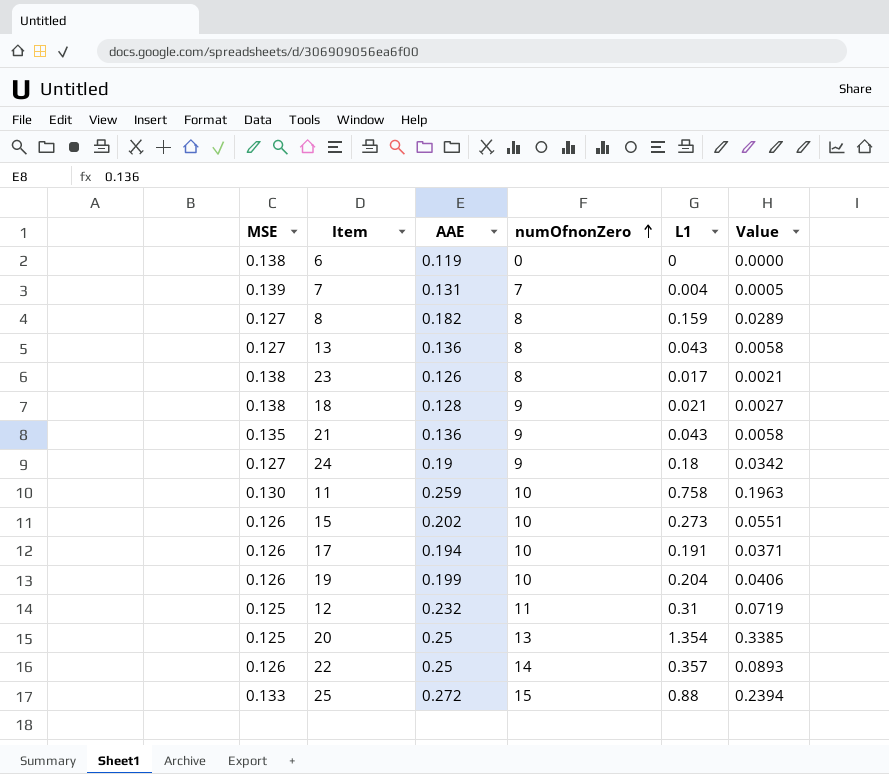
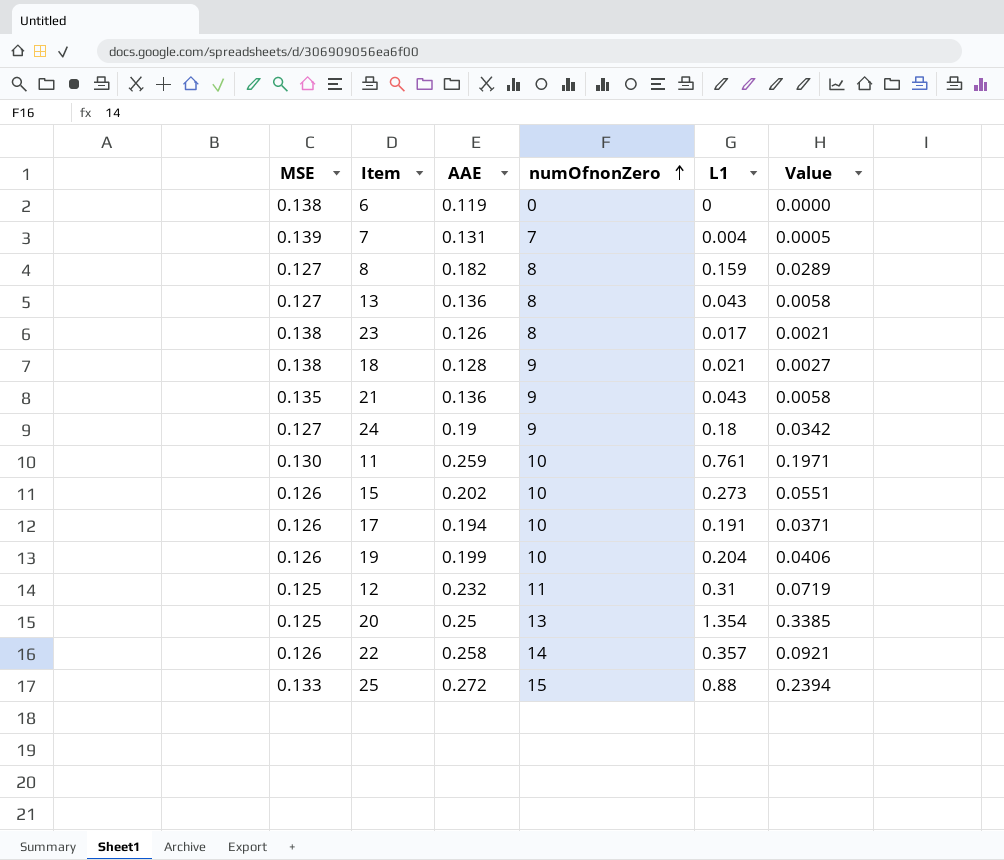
11 | L1: 0.758 -> 0.761
11 | Value: 0.1963 -> 0.1971
22 | AAE: 0.25 -> 0.258
22 | Value: 0.0893 -> 0.0921

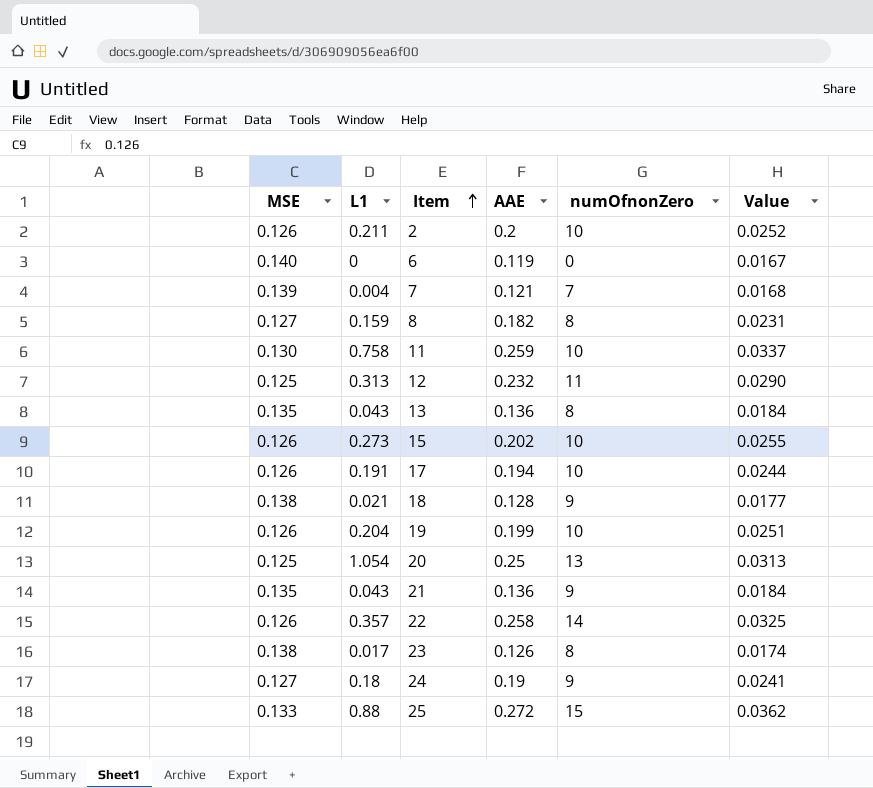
row order: numOfnonZero ascending -> Item ascending
column L1 | position: 5 -> 2
column Value | formula: [AAE] * [L1] -> [MSE] * [AAE]
row 2: none -> 0.126 | 0.211 | 0.2 | 10 | 0.0252
6 | MSE: 0.138 -> 0.140
7 | AAE: 0.131 -> 0.121
11 | L1: 0.761 -> 0.758
12 | L1: 0.31 -> 0.313
13 | MSE: 0.127 -> 0.135
20 | L1: 1.354 -> 1.054

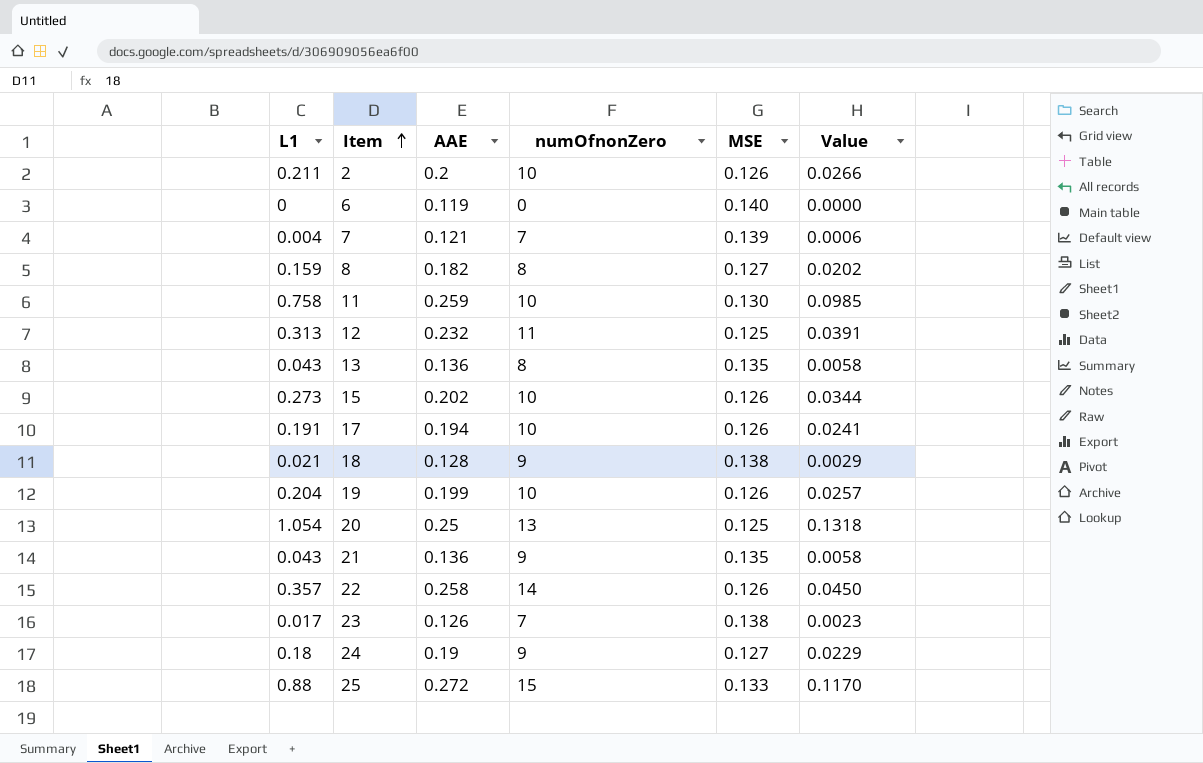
column MSE | position: 1 -> 5
column Value | formula: [MSE] * [AAE] -> [L1] * [MSE]
23 | numOfnonZero: 8 -> 7

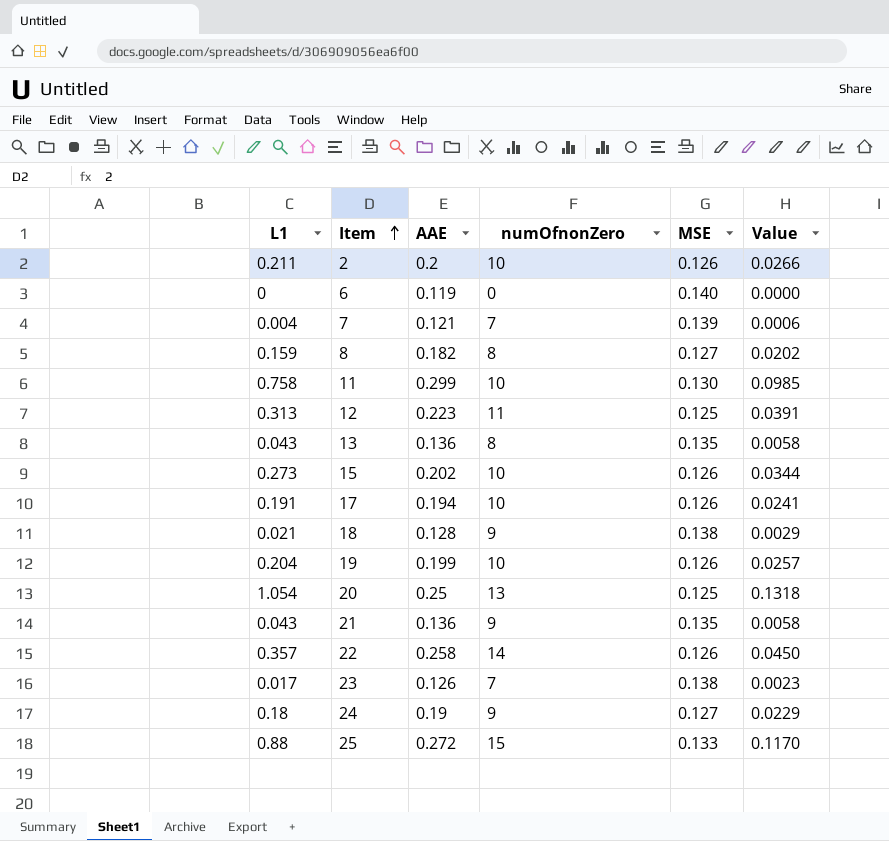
11 | AAE: 0.259 -> 0.299
12 | AAE: 0.232 -> 0.223

